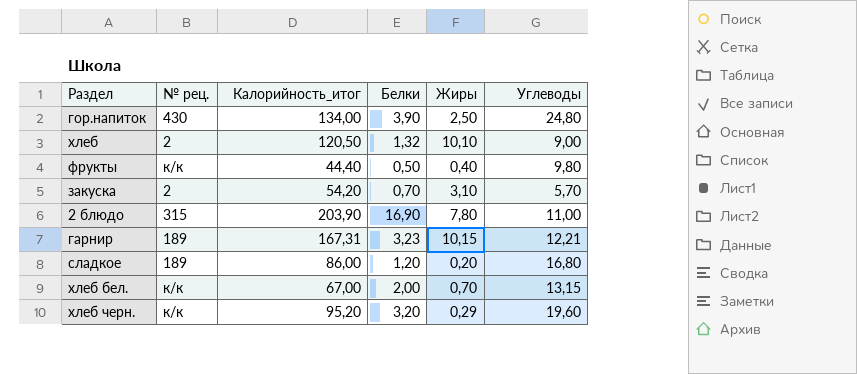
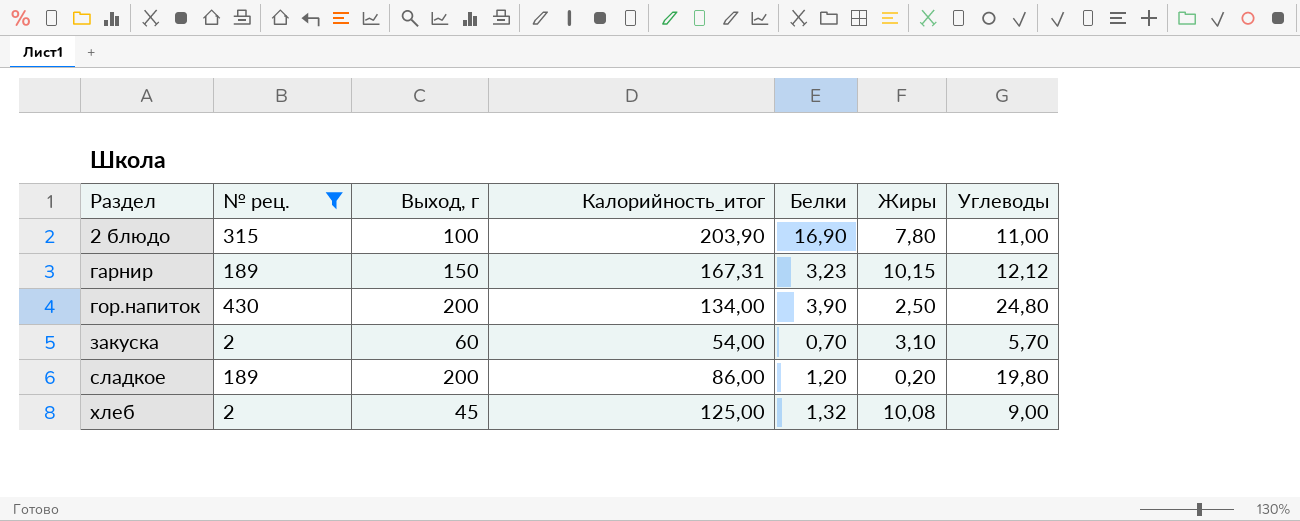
filter: none -> № рец. != к/к
row order: none -> Раздел ascending
column Выход, г | position: none -> 3
гарнир | Углеводы: 12,21 -> 12,12
закуска | Калорийность_итог: 54,20 -> 54,00
сладкое | Углеводы: 16,80 -> 19,80
хлеб | Калорийность_итог: 120,50 -> 125,00
хлеб | Жиры: 10,10 -> 10,08

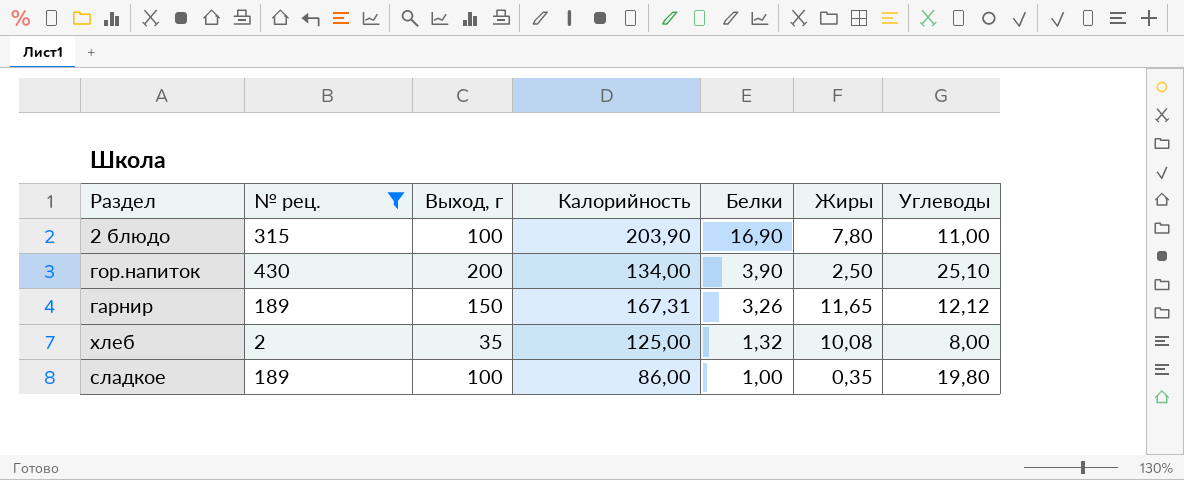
row order: Раздел ascending -> Белки descending
column name: Калорийность_итог -> Калорийность
row закуска: 2 | 60 | 54,00 | 0,70 | 3,10 | 5,70 -> none
гор.напиток | Углеводы: 24,80 -> 25,10
гарнир | Белки: 3,23 -> 3,26
гарнир | Жиры: 10,15 -> 11,65
хлеб | Выход, г: 45 -> 35
хлеб | Углеводы: 9,00 -> 8,00
сладкое | Выход, г: 200 -> 100
сладкое | Белки: 1,20 -> 1,00
сладкое | Жиры: 0,20 -> 0,35

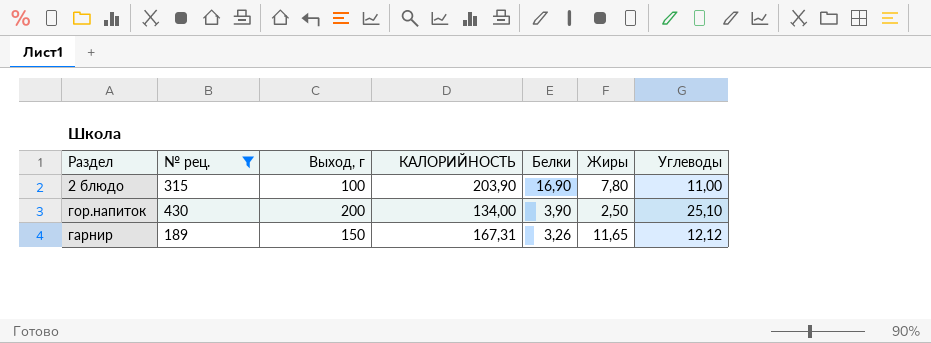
column name: Калорийность -> КАЛОРИЙНОСТЬ
row хлеб: 2 | 35 | 125,00 | 1,32 | 10,08 | 8,00 -> none
row сладкое: 189 | 100 | 86,00 | 1,00 | 0,35 | 19,80 -> none

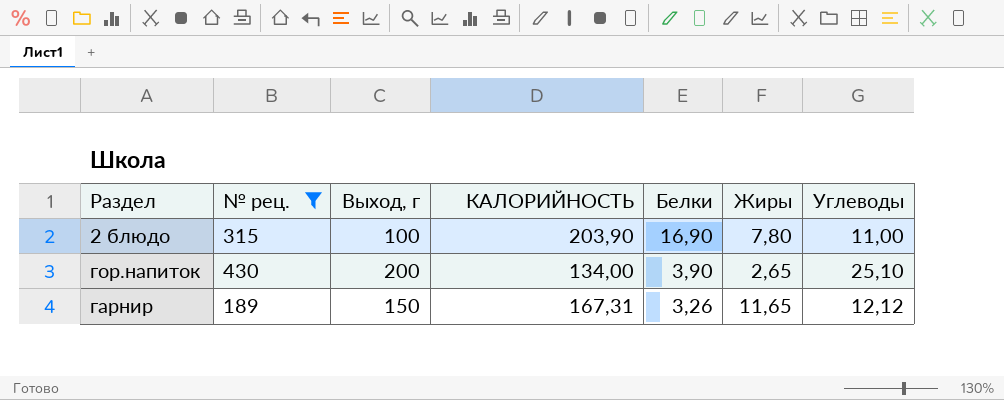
гор.напиток | Жиры: 2,50 -> 2,65

